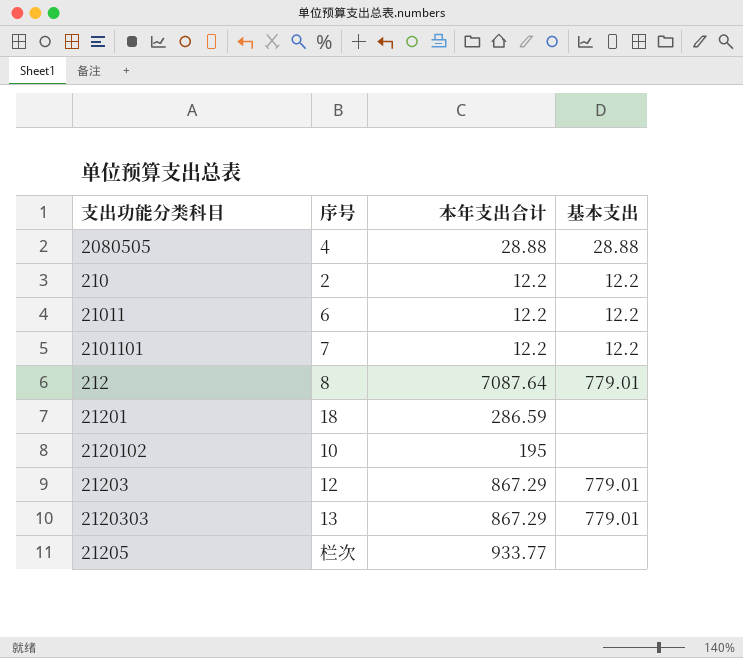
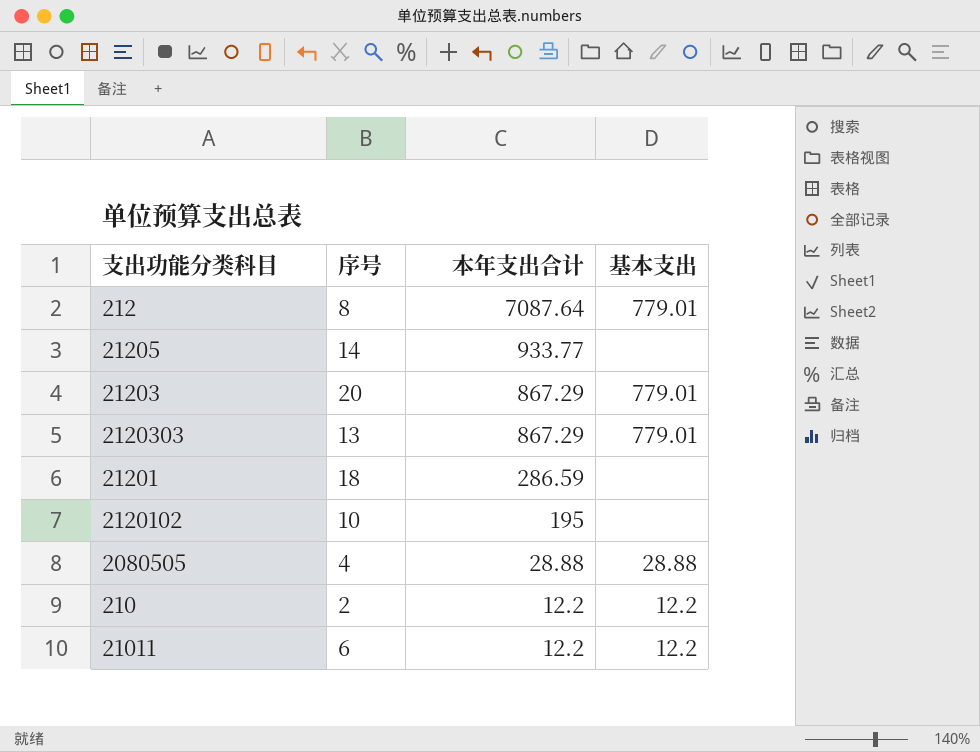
row order: none -> 本年支出合计 descending
row 2101101: 7 | 12.2 | 12.2 -> none
21205 | 序号: 栏次 -> 14
21203 | 序号: 12 -> 20

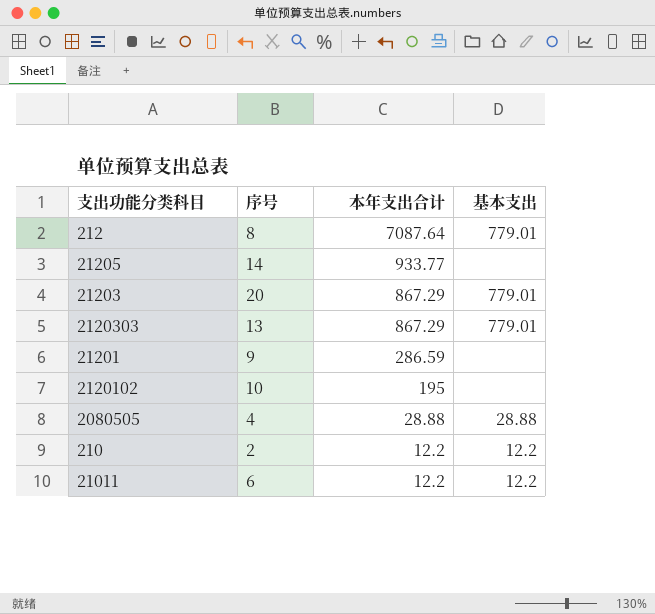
21201 | 序号: 18 -> 9

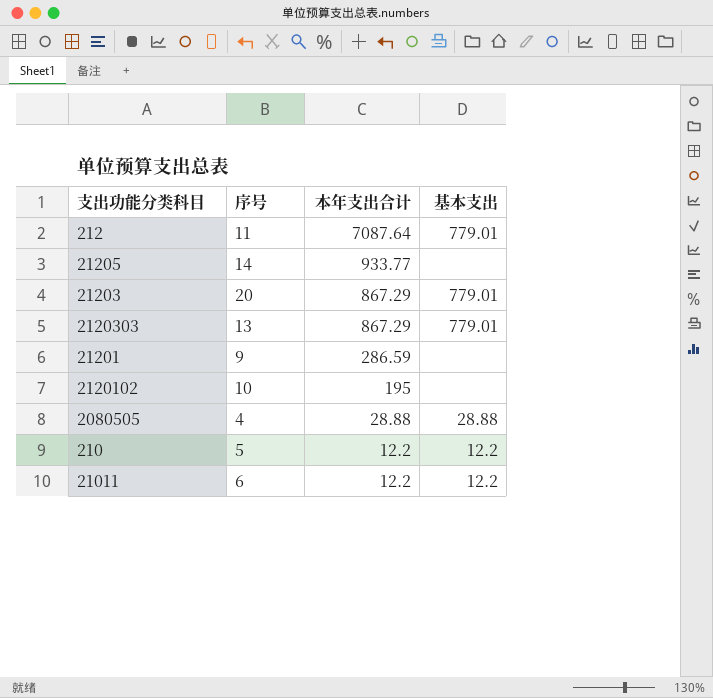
212 | 序号: 8 -> 11
210 | 序号: 2 -> 5

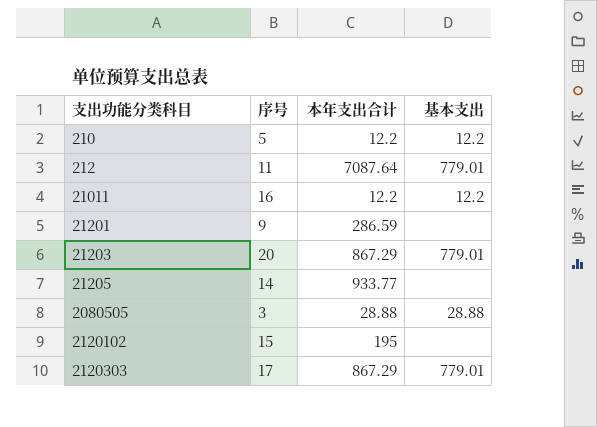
row order: 本年支出合计 descending -> 支出功能分类科目 ascending
21011 | 序号: 6 -> 16
2080505 | 序号: 4 -> 3
2120102 | 序号: 10 -> 15
2120303 | 序号: 13 -> 17

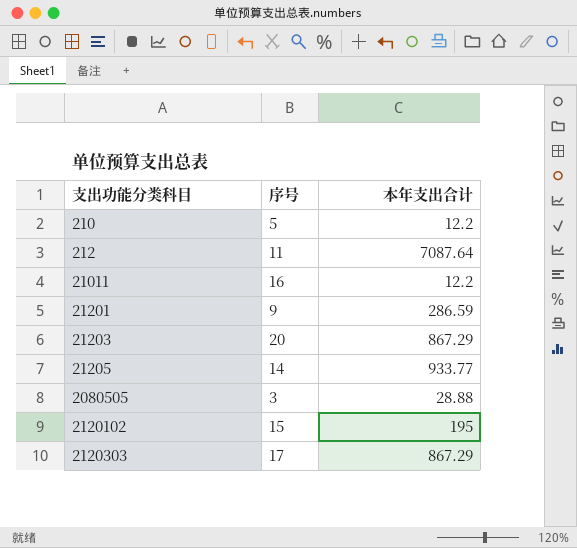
column 基本支出 | position: 4 -> none

